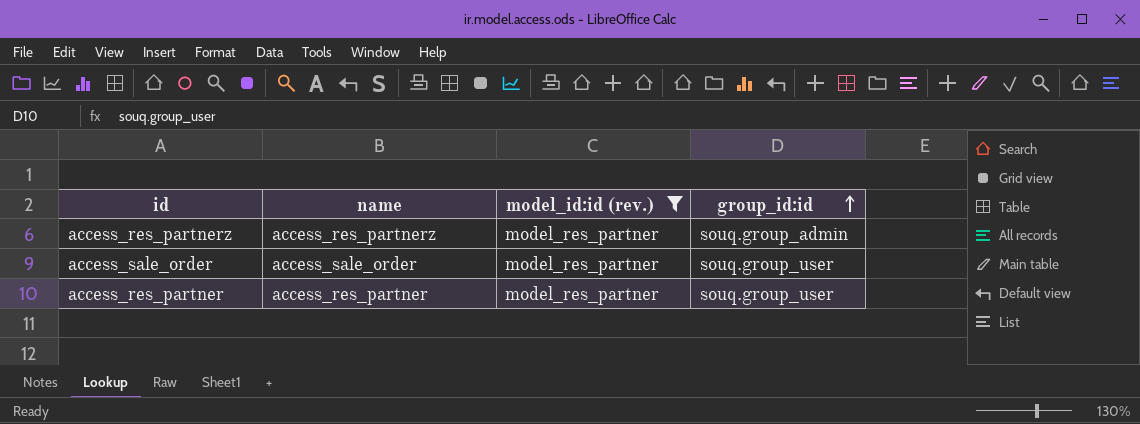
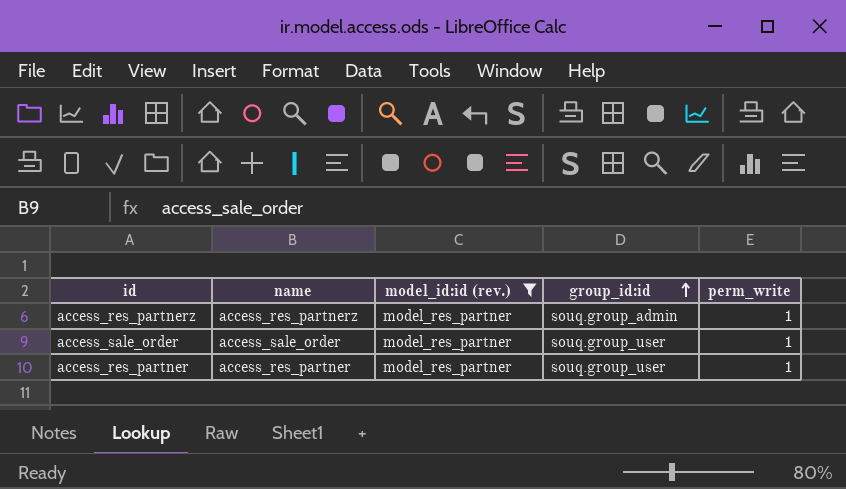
column perm_write | position: none -> 5

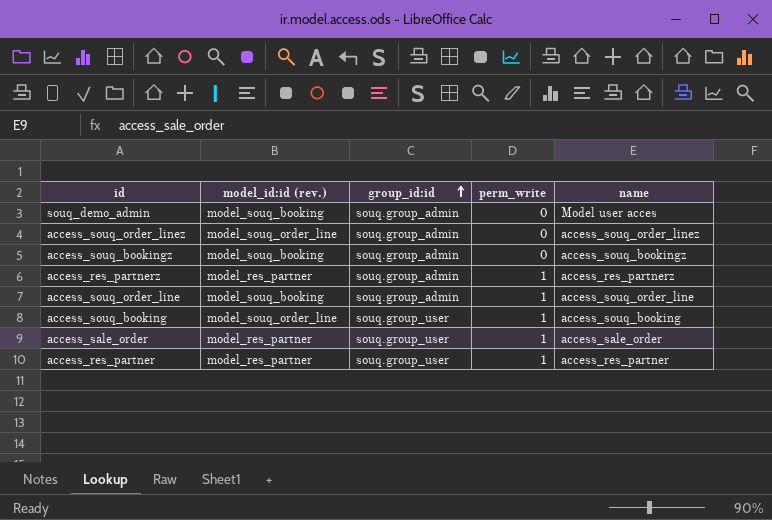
filter: model_id:id (rev.) = model_res_partner -> none
column name | position: 2 -> 5

